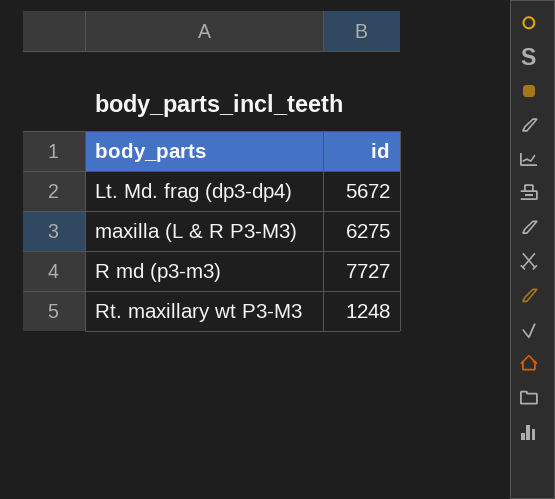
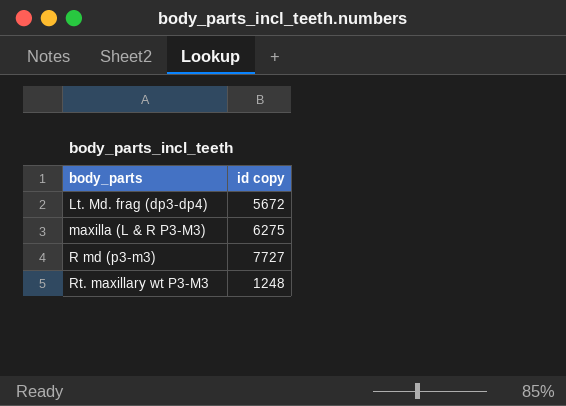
column name: id -> id copy

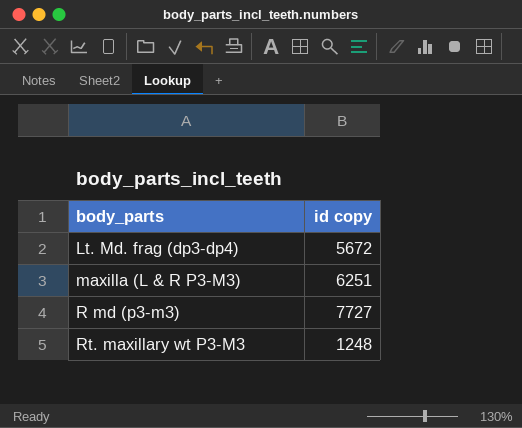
maxilla (L & R P3-M3) | id copy: 6275 -> 6251

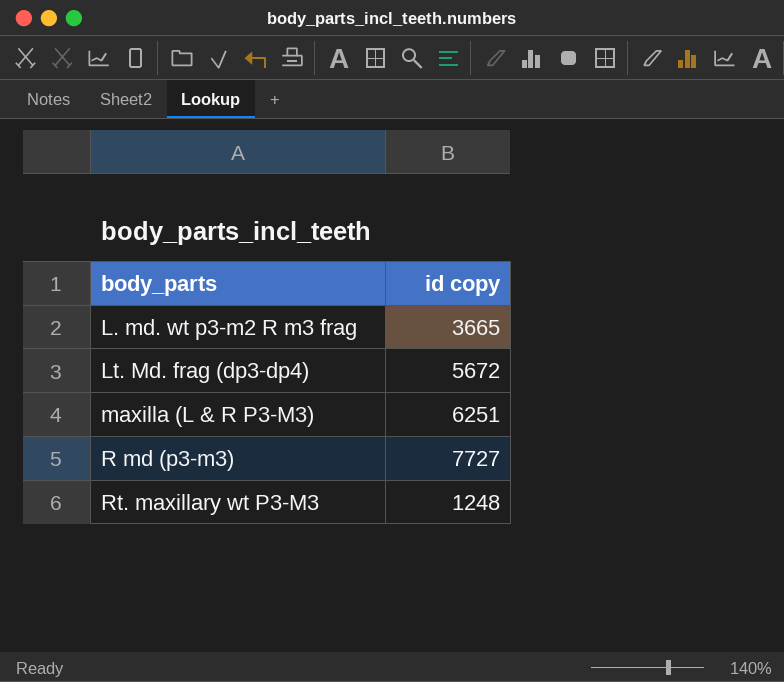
row L. md. wt p3-m2 R m3 frag: none -> 3665

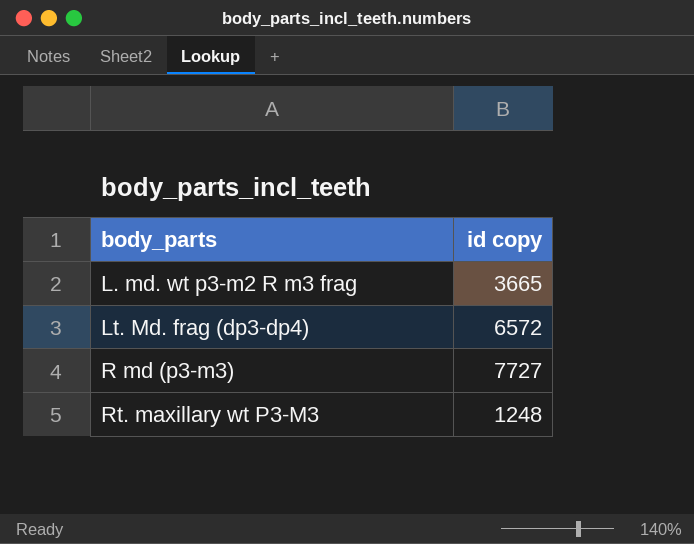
row maxilla (L & R P3-M3): 6251 -> none
Lt. Md. frag (dp3-dp4) | id copy: 5672 -> 6572

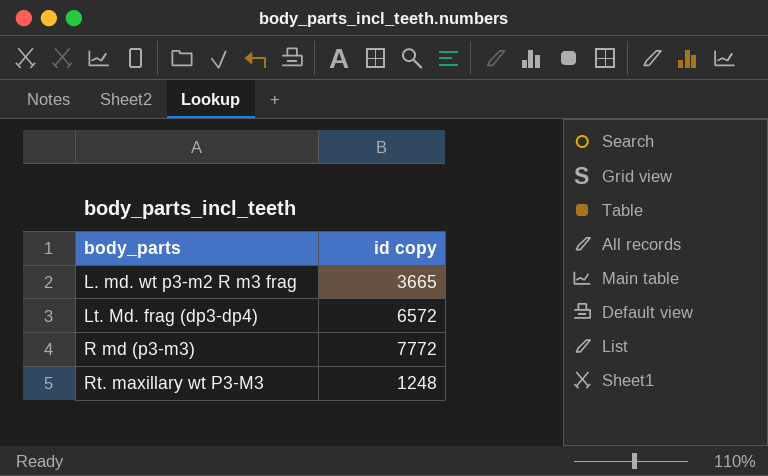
R md (p3-m3) | id copy: 7727 -> 7772

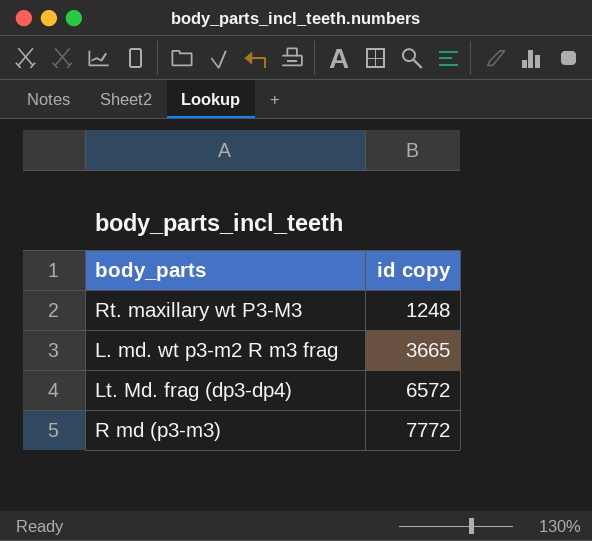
row order: body_parts ascending -> id copy ascending

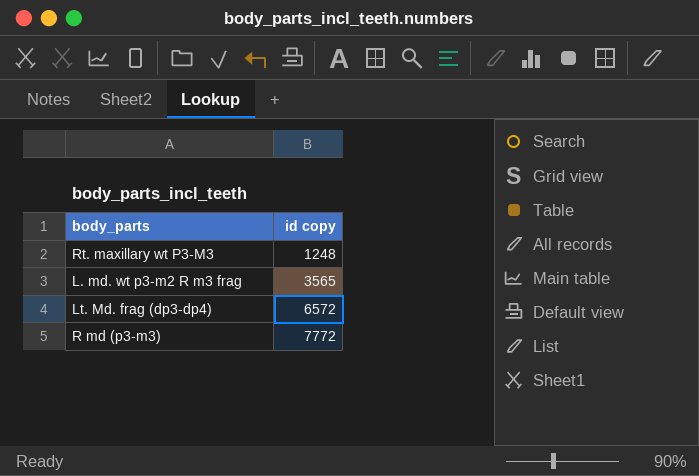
L. md. wt p3-m2 R m3 frag | id copy: 3665 -> 3565

